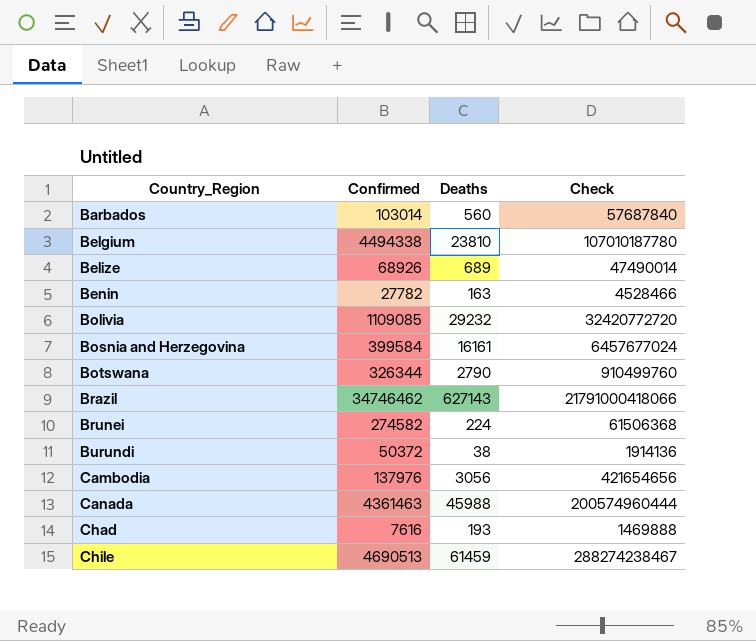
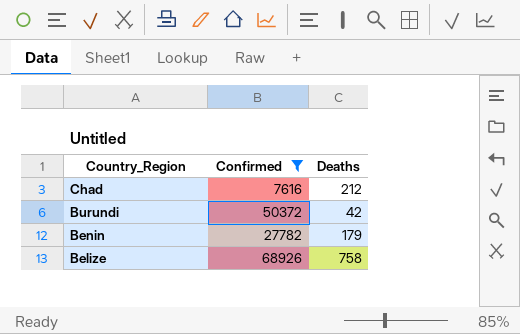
filter: none -> Confirmed <= 68926
row order: Country_Region ascending -> Country_Region descending
column Check | formula: [Confirmed] * [Deaths] -> none
Chad | Deaths: 193 -> 212
Burundi | Deaths: 38 -> 42
Benin | Deaths: 163 -> 179
Belize | Deaths: 689 -> 758

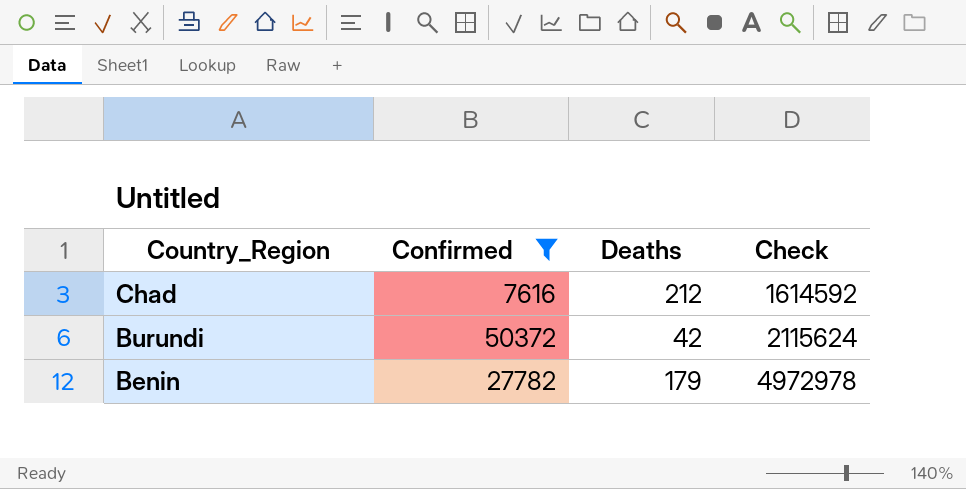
column Check | formula: none -> [Confirmed] * [Deaths]
row Belize: 68926 | 758 -> none

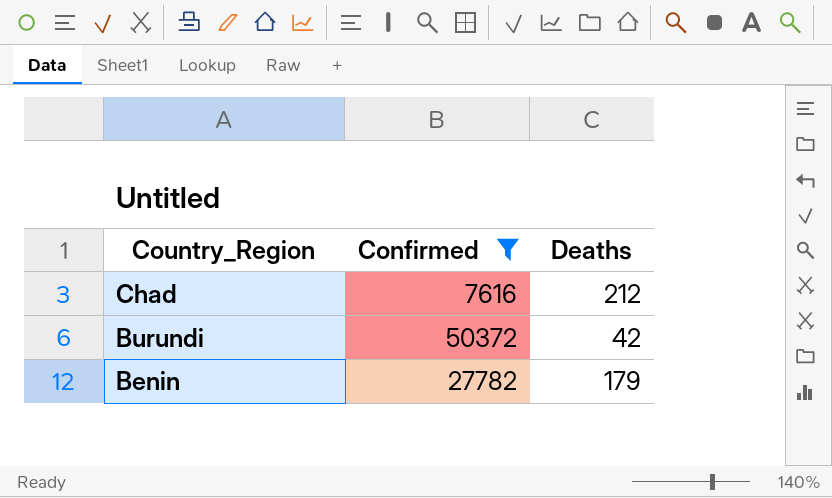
column Check | formula: [Confirmed] * [Deaths] -> none

